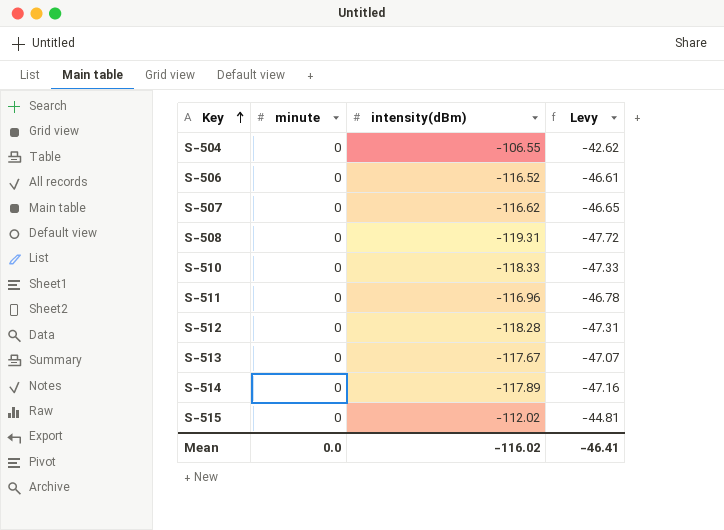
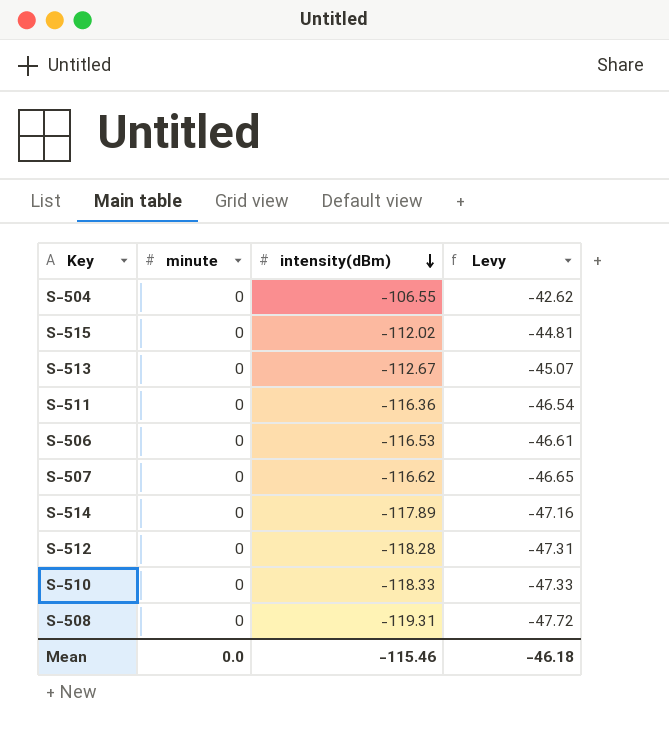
row order: Key ascending -> intensity(dBm) descending
S-513 | intensity(dBm): -117.67 -> -112.67
S-513 | Levy: -47.07 -> -45.07
S-511 | intensity(dBm): -116.96 -> -116.36
S-511 | Levy: -46.78 -> -46.54
S-506 | intensity(dBm): -116.52 -> -116.53
Mean | intensity(dBm): -116.02 -> -115.46
Mean | Levy: -46.41 -> -46.18

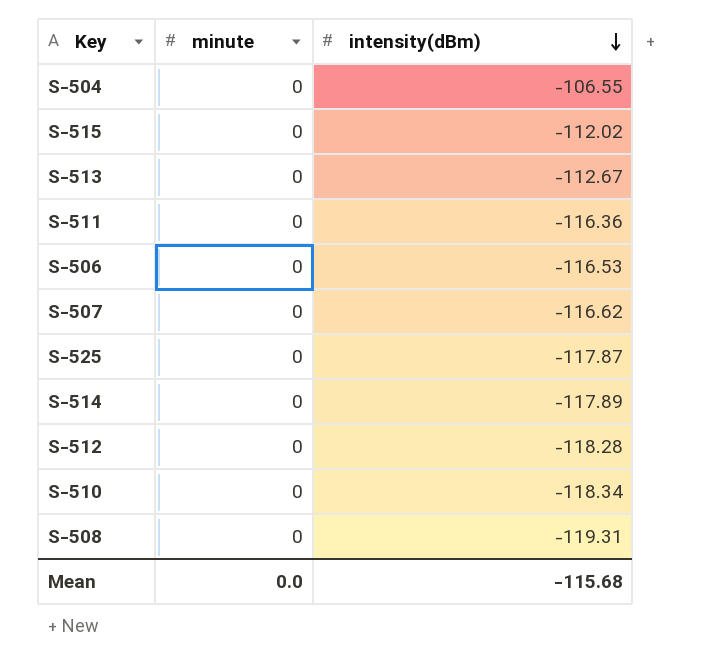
column Levy | formula: [intensity(dBm)] * 0.4 -> none
row S-525: none -> 0 | -117.87
S-510 | intensity(dBm): -118.33 -> -118.34
Mean | intensity(dBm): -115.46 -> -115.68

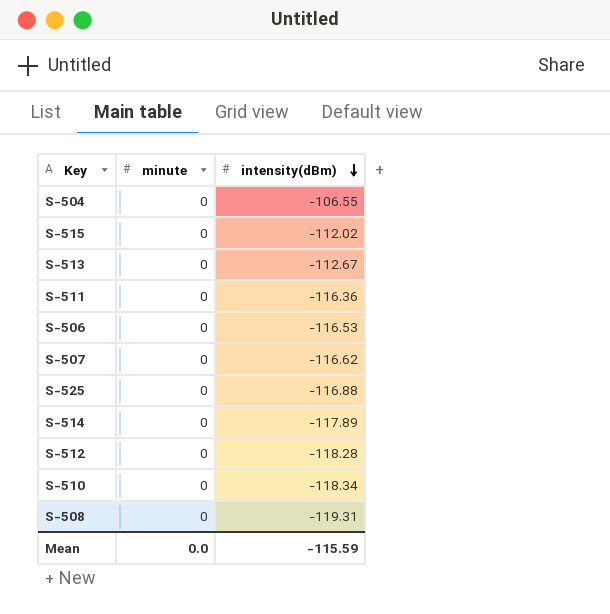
S-525 | intensity(dBm): -117.87 -> -116.88
Mean | intensity(dBm): -115.68 -> -115.59

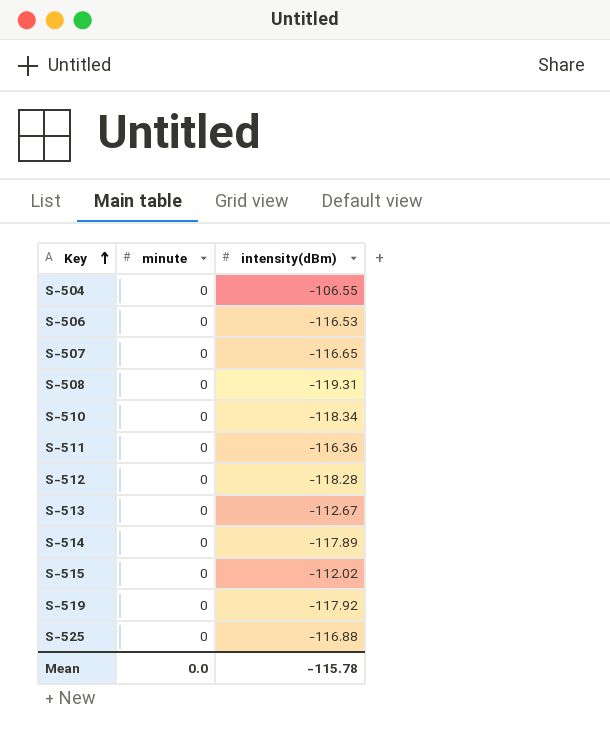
row order: intensity(dBm) descending -> Key ascending
S-507 | intensity(dBm): -116.62 -> -116.65
row S-519: none -> 0 | -117.92
Mean | intensity(dBm): -115.59 -> -115.78

